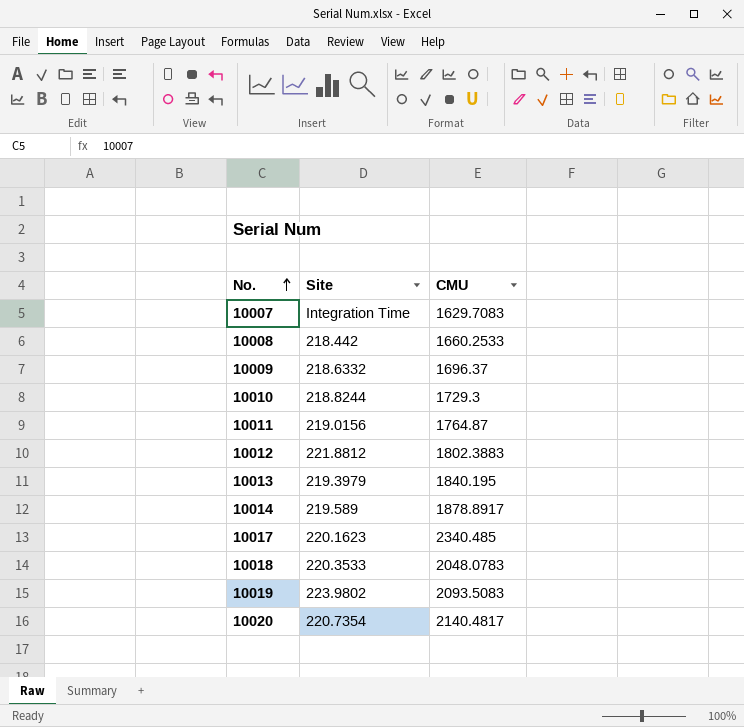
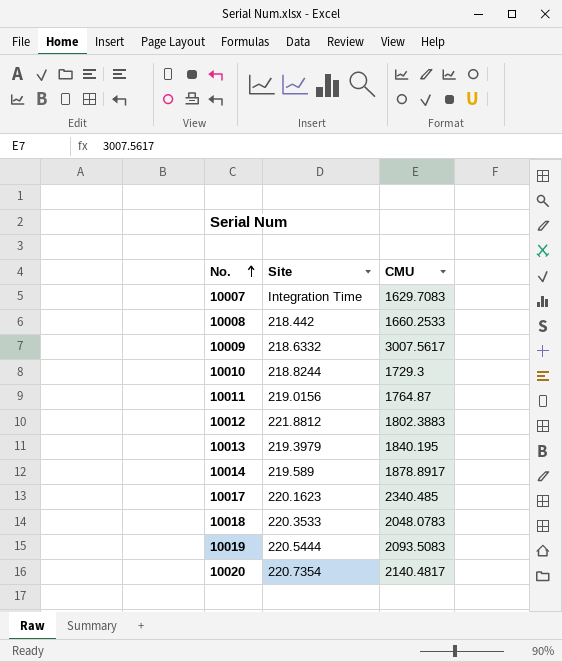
10009 | CMU: 1696.37 -> 3007.5617
10019 | Site: 223.9802 -> 220.5444

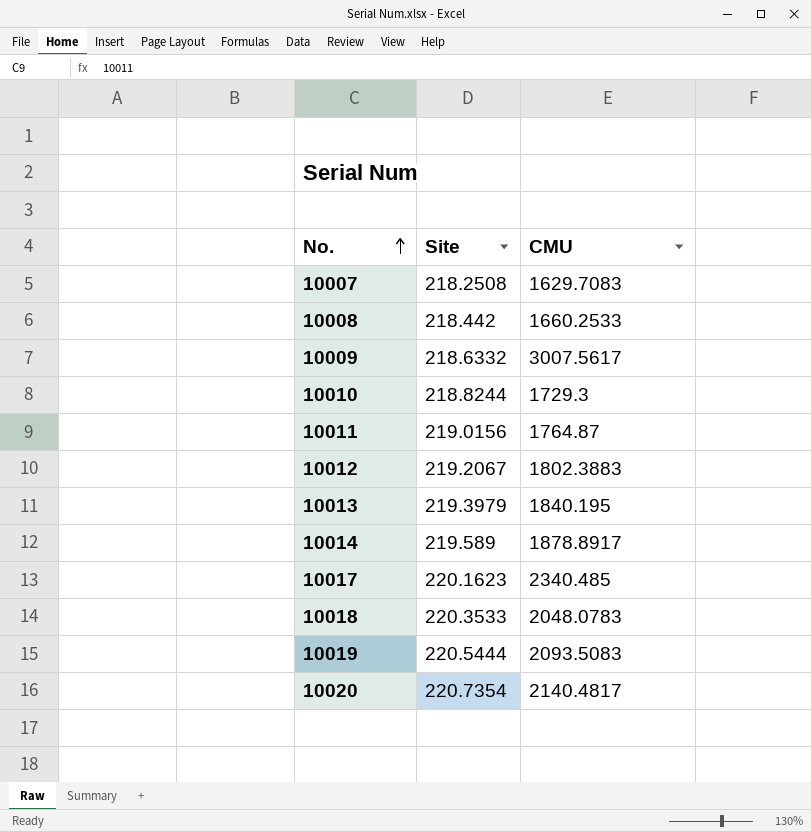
10007 | Site: Integration Time -> 218.2508
10012 | Site: 221.8812 -> 219.2067

